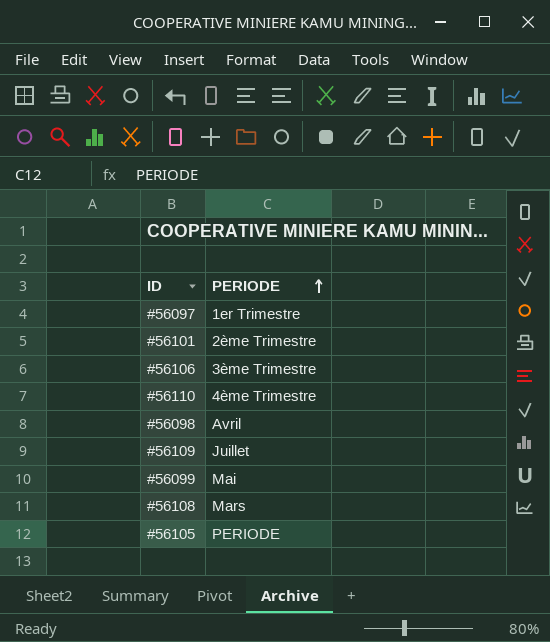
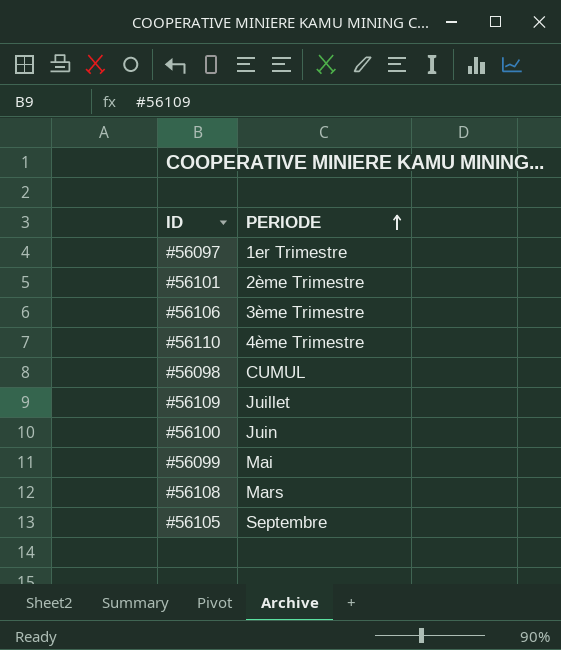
#56098 | PERIODE: Avril -> CUMUL
row #56100: none -> Juin
#56105 | PERIODE: PERIODE -> Septembre

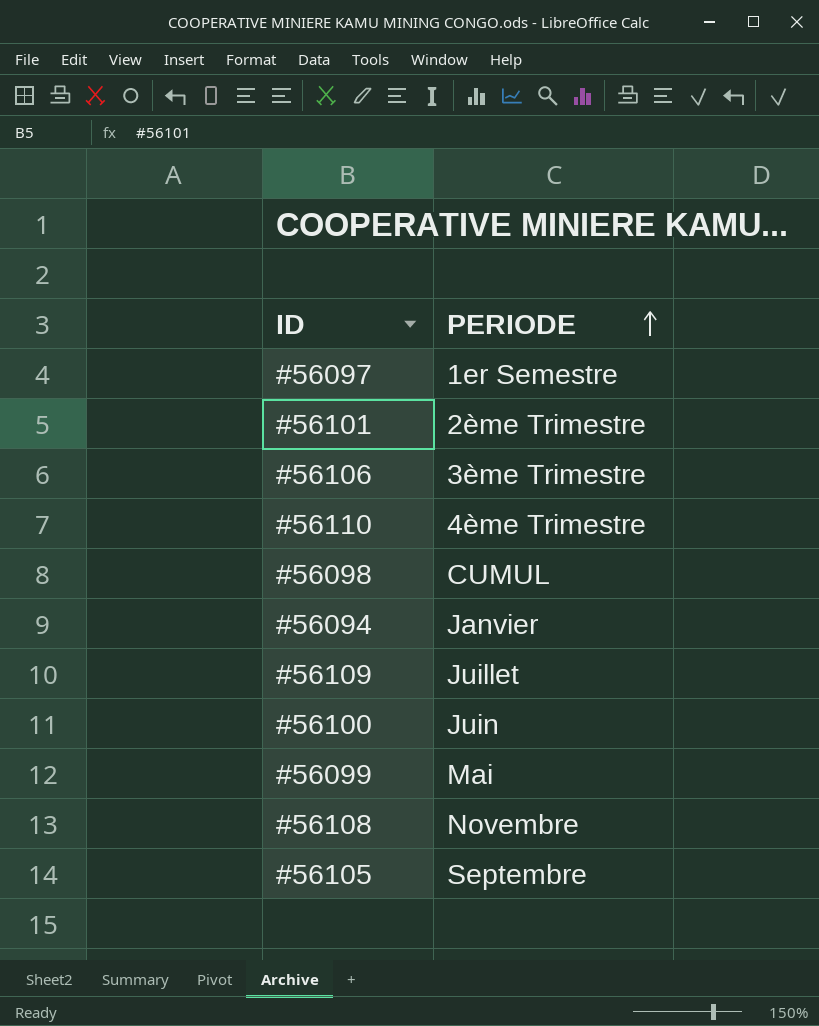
#56097 | PERIODE: 1er Trimestre -> 1er Semestre
row #56094: none -> Janvier
#56108 | PERIODE: Mars -> Novembre

